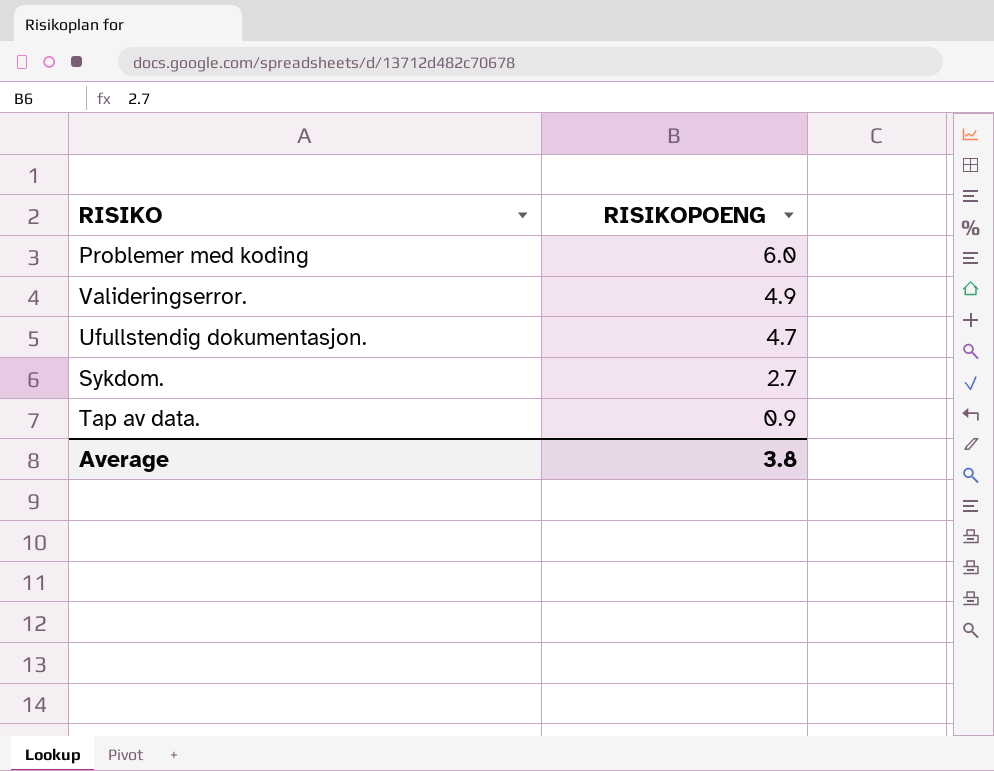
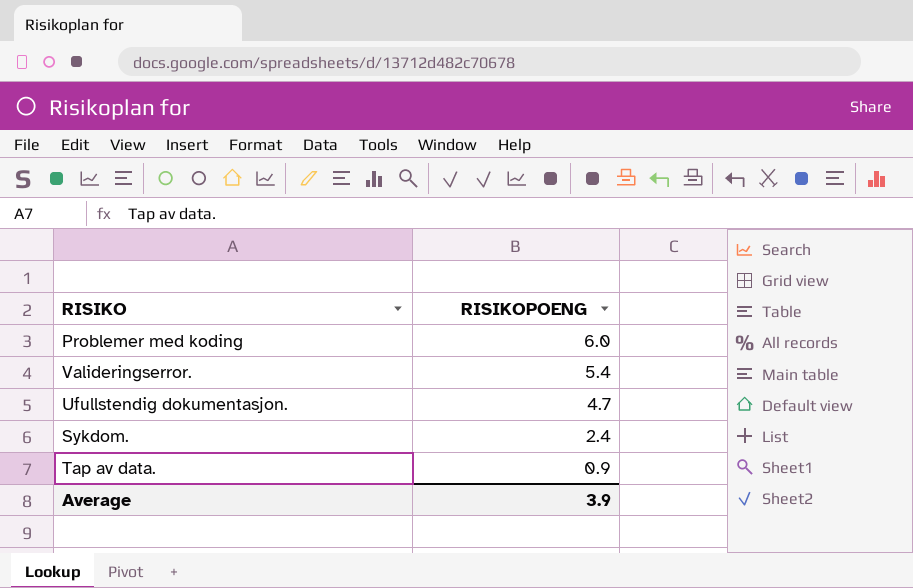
Valideringserror. | RISIKOPOENG: 4.9 -> 5.4
Sykdom. | RISIKOPOENG: 2.7 -> 2.4
Average | RISIKOPOENG: 3.8 -> 3.9

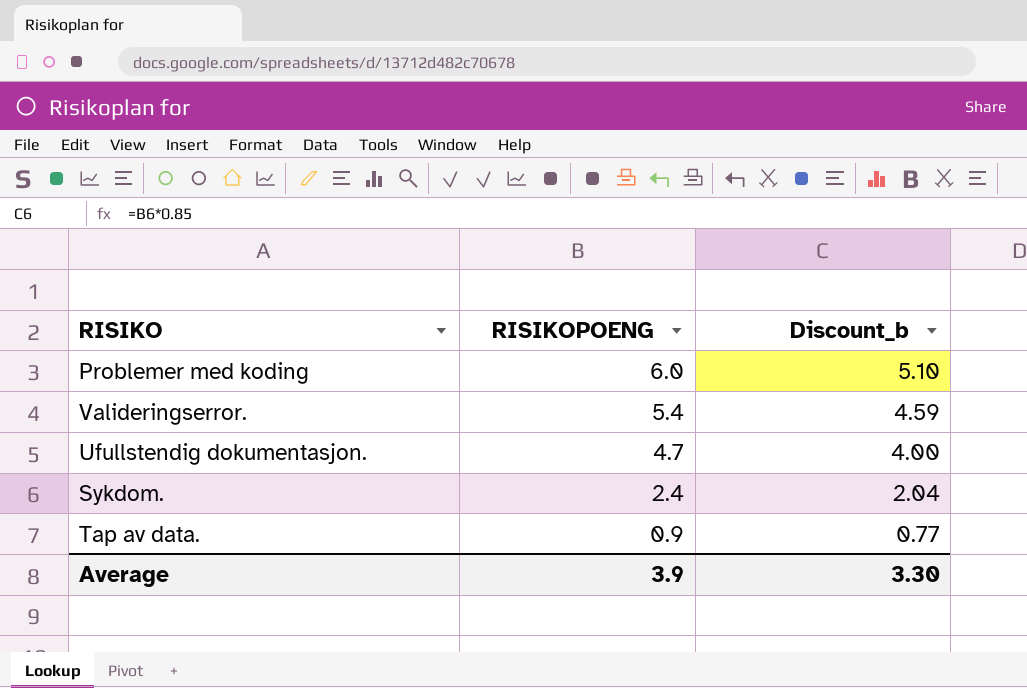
column Discount_b | formula: none -> [RISIKOPOENG] * 0.85

